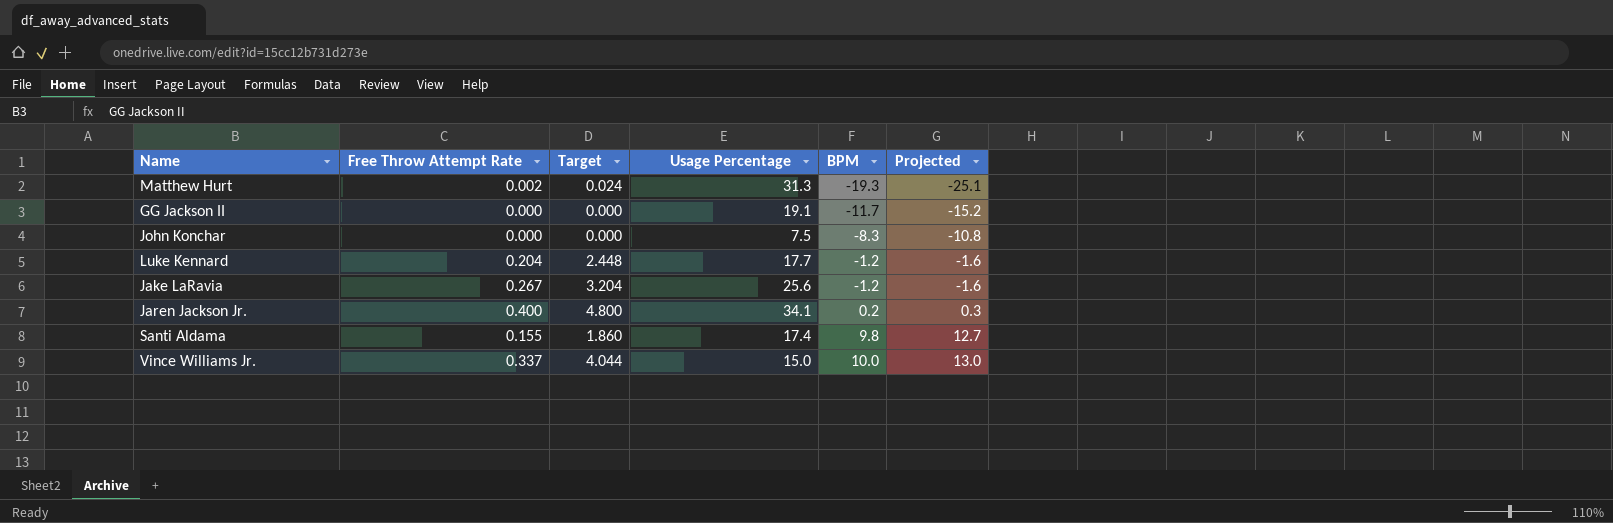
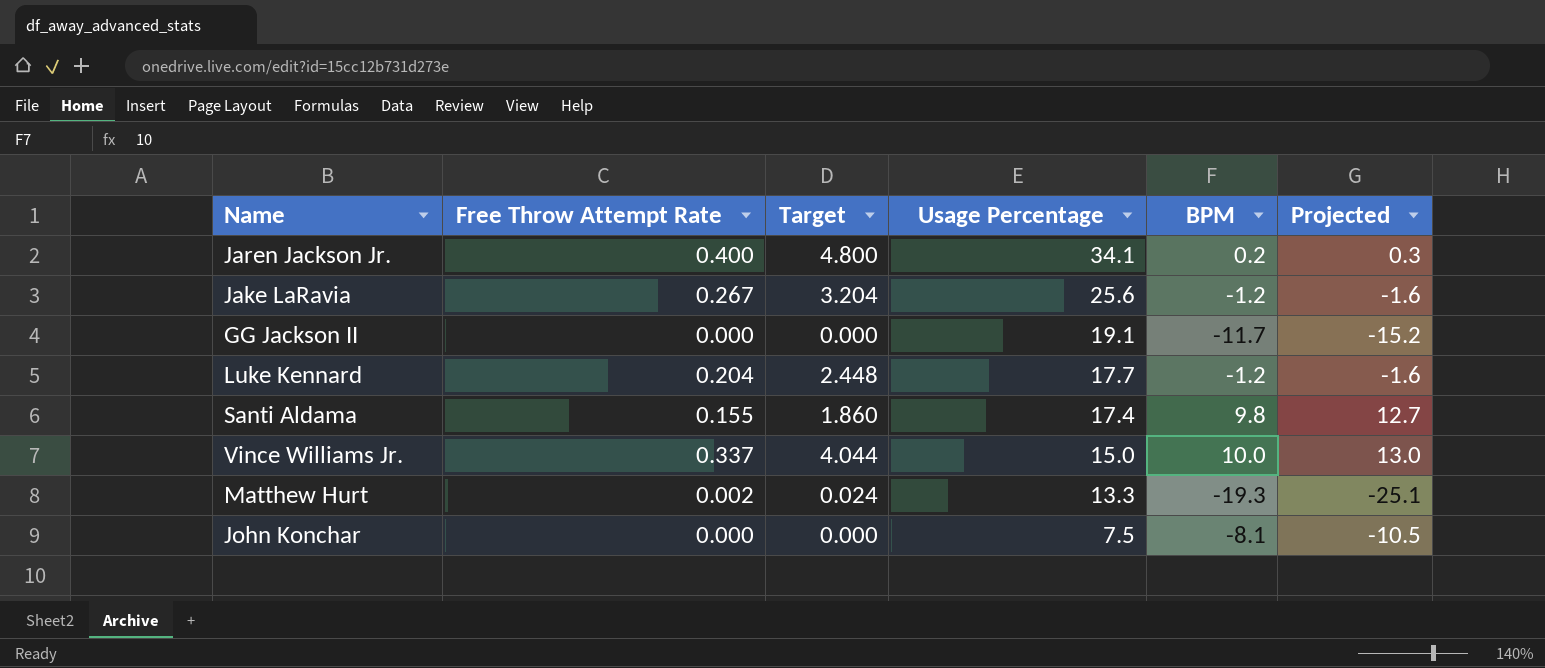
row order: BPM ascending -> Usage Percentage descending
Matthew Hurt | Usage Percentage: 31.3 -> 13.3
John Konchar | BPM: -8.3 -> -8.1
John Konchar | Projected: -10.8 -> -10.5

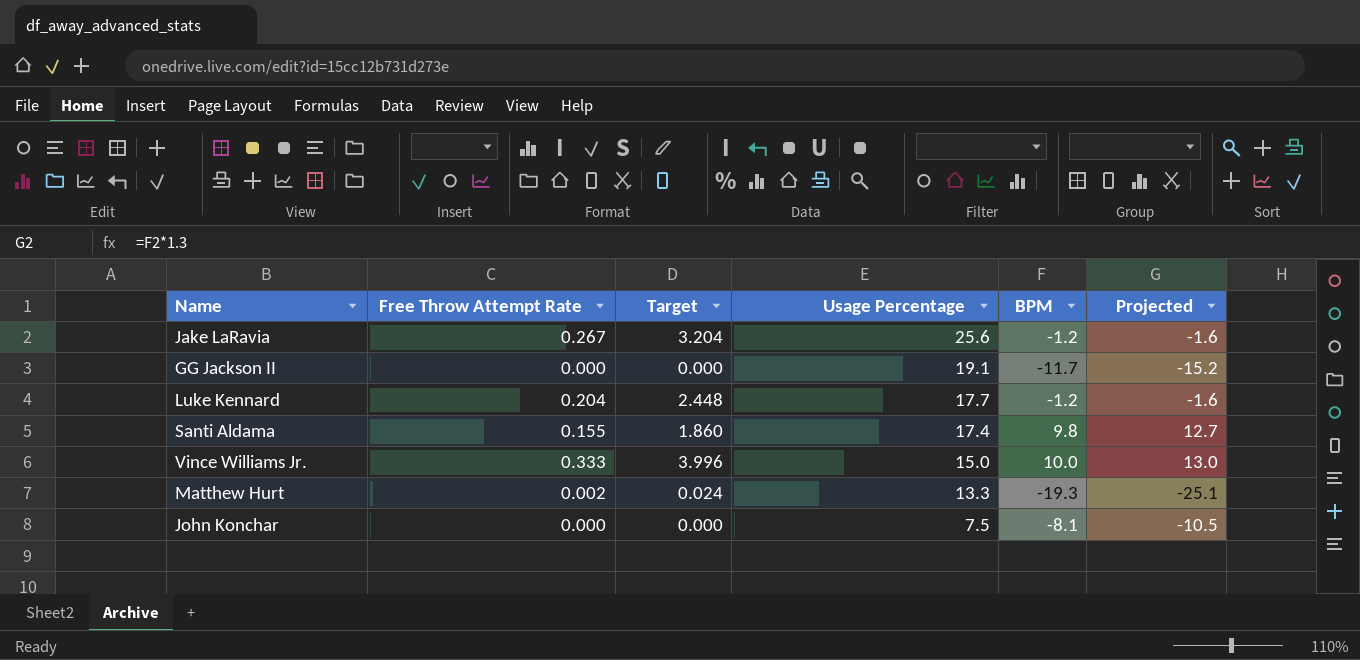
row Jaren Jackson Jr.: 0.400 | 4.800 | 34.1 | 0.2 | 0.3 -> none
Vince Williams Jr. | Free Throw Attempt Rate: 0.337 -> 0.333
Vince Williams Jr. | Target: 4.044 -> 3.996

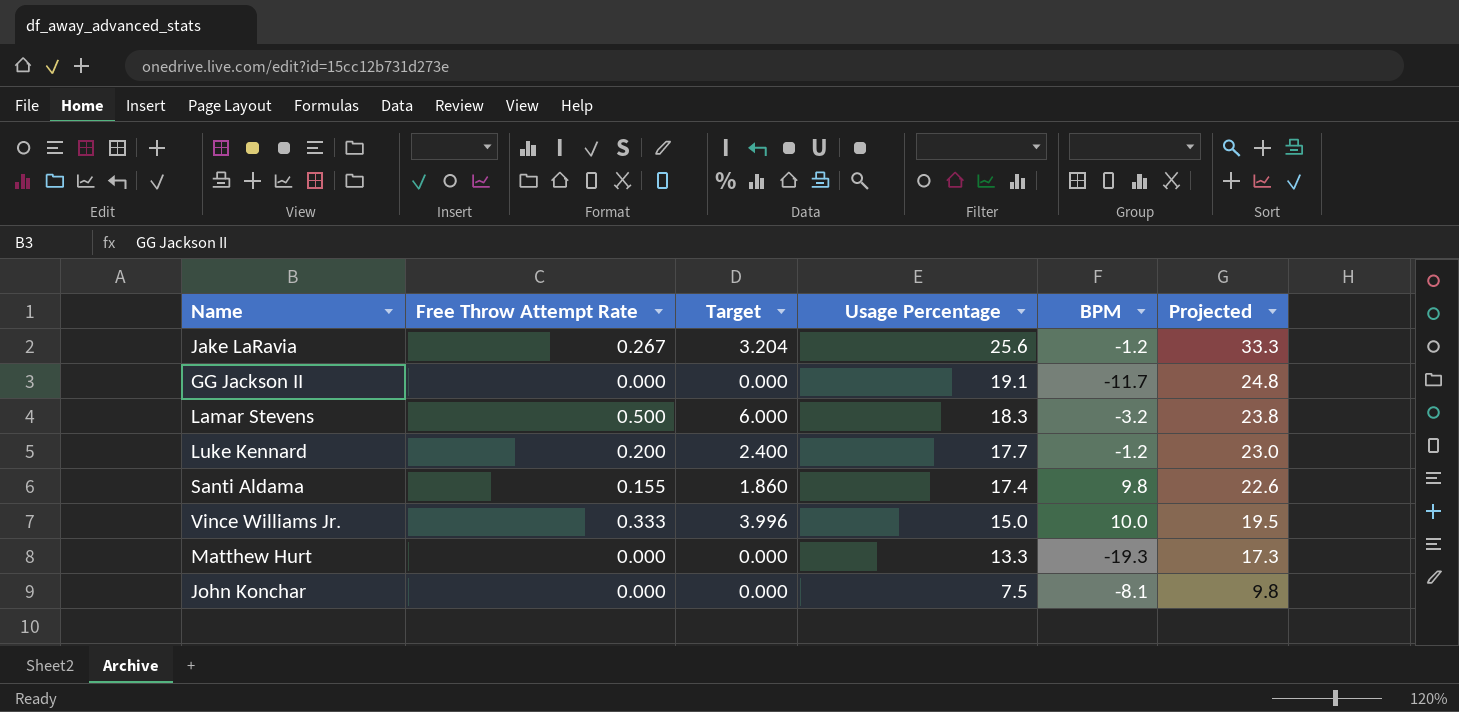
column Projected | formula: [BPM] * 1.3 -> [Usage Percentage] * 1.3
row Lamar Stevens: none -> 0.500 | 6.000 | 18.3 | -3.2 | 23.8
Luke Kennard | Free Throw Attempt Rate: 0.204 -> 0.200
Luke Kennard | Target: 2.448 -> 2.400
Matthew Hurt | Free Throw Attempt Rate: 0.002 -> 0.000
Matthew Hurt | Target: 0.024 -> 0.000

